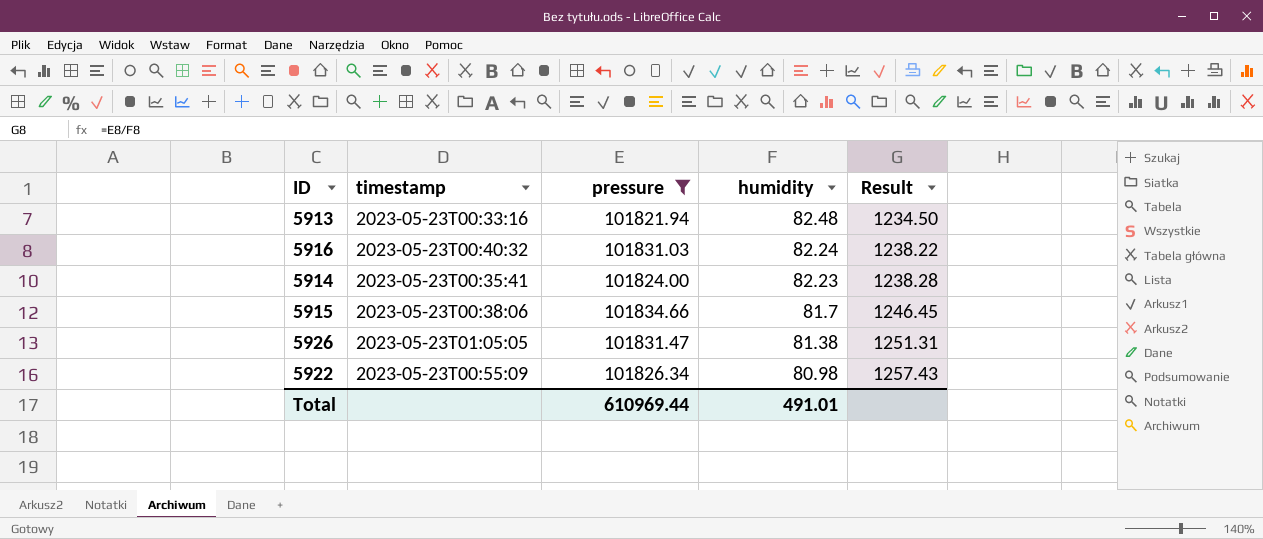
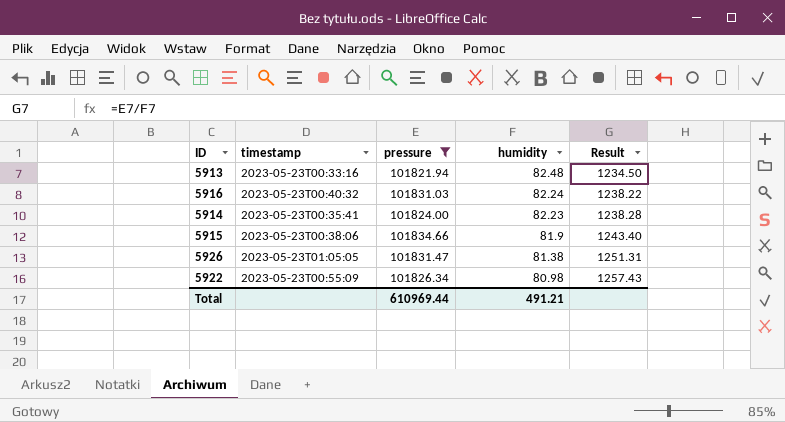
5915 | humidity: 81.7 -> 81.9
5915 | Result: 1246.45 -> 1243.40
Total | humidity: 491.01 -> 491.21

